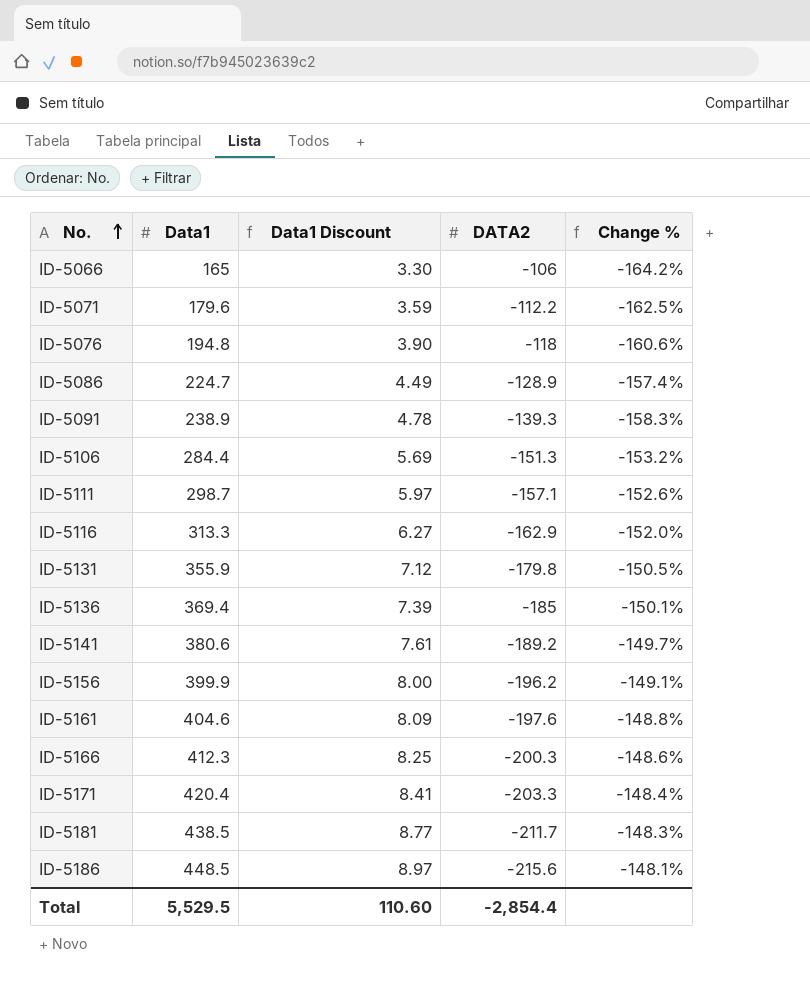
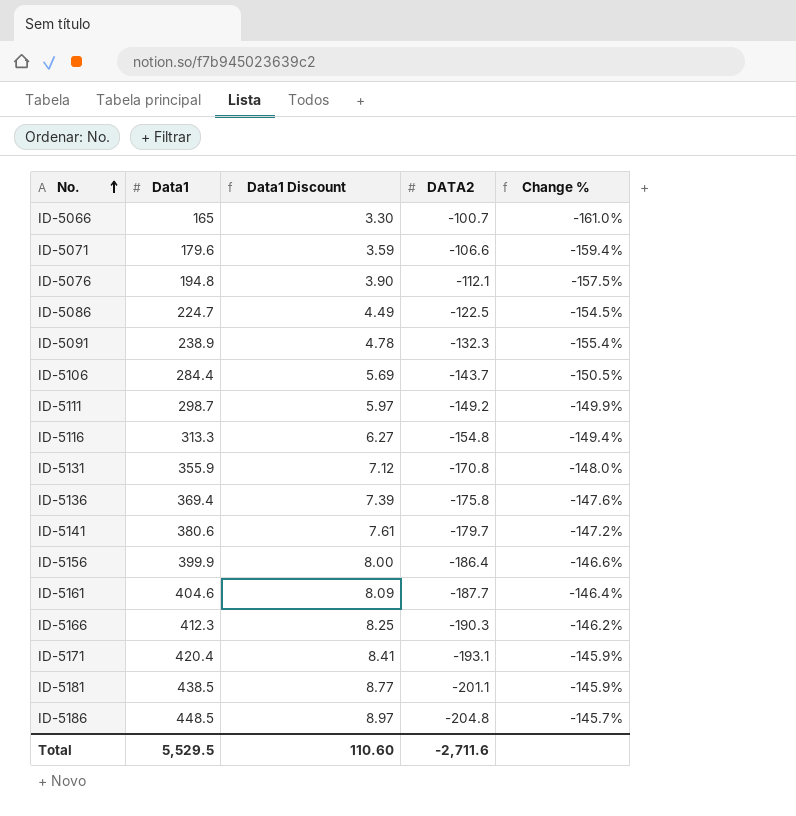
ID-5066 | DATA2: -106 -> -100.7
ID-5066 | Change %: -164.2% -> -161.0%
ID-5071 | DATA2: -112.2 -> -106.6
ID-5071 | Change %: -162.5% -> -159.4%
ID-5076 | DATA2: -118 -> -112.1
ID-5076 | Change %: -160.6% -> -157.5%
ID-5086 | DATA2: -128.9 -> -122.5
ID-5086 | Change %: -157.4% -> -154.5%
ID-5091 | DATA2: -139.3 -> -132.3
ID-5091 | Change %: -158.3% -> -155.4%
ID-5106 | DATA2: -151.3 -> -143.7
ID-5106 | Change %: -153.2% -> -150.5%
ID-5111 | DATA2: -157.1 -> -149.2
ID-5111 | Change %: -152.6% -> -149.9%
ID-5116 | DATA2: -162.9 -> -154.8
ID-5116 | Change %: -152.0% -> -149.4%
ID-5131 | DATA2: -179.8 -> -170.8
ID-5131 | Change %: -150.5% -> -148.0%
ID-5136 | DATA2: -185 -> -175.8
ID-5136 | Change %: -150.1% -> -147.6%
ID-5141 | DATA2: -189.2 -> -179.7
ID-5141 | Change %: -149.7% -> -147.2%
ID-5156 | DATA2: -196.2 -> -186.4
ID-5156 | Change %: -149.1% -> -146.6%
ID-5161 | DATA2: -197.6 -> -187.7
ID-5161 | Change %: -148.8% -> -146.4%
ID-5166 | DATA2: -200.3 -> -190.3
ID-5166 | Change %: -148.6% -> -146.2%
ID-5171 | DATA2: -203.3 -> -193.1
ID-5171 | Change %: -148.4% -> -145.9%
ID-5181 | DATA2: -211.7 -> -201.1
ID-5181 | Change %: -148.3% -> -145.9%
ID-5186 | DATA2: -215.6 -> -204.8
ID-5186 | Change %: -148.1% -> -145.7%
Total | DATA2: -2,854.4 -> -2,711.6

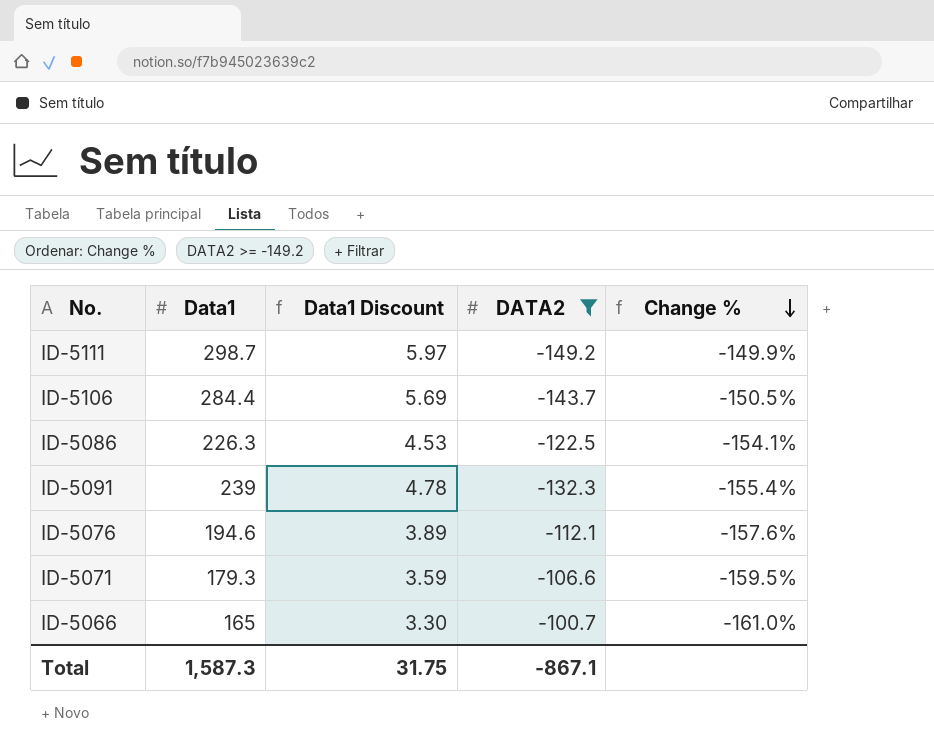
filter: none -> DATA2 >= -149.2
row order: No. ascending -> Change % descending
ID-5086 | Data1: 224.7 -> 226.3
ID-5086 | Data1 Discount: 4.49 -> 4.53
ID-5086 | Change %: -154.5% -> -154.1%
ID-5091 | Data1: 238.9 -> 239
ID-5076 | Data1: 194.8 -> 194.6
ID-5076 | Data1 Discount: 3.90 -> 3.89
ID-5076 | Change %: -157.5% -> -157.6%
ID-5071 | Data1: 179.6 -> 179.3
ID-5071 | Change %: -159.4% -> -159.5%
Total | Data1: 5,529.5 -> 1,587.3
Total | Data1 Discount: 110.60 -> 31.75
Total | DATA2: -2,711.6 -> -867.1

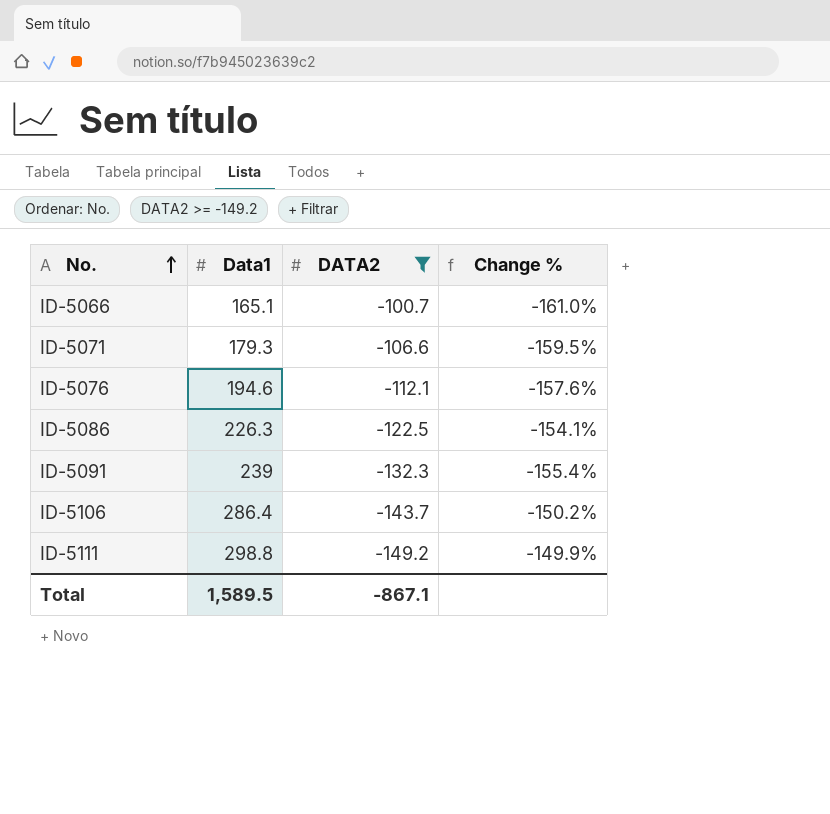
row order: Change % descending -> No. ascending
column Data1 Discount | formula: [Data1] * 0.02 -> none
ID-5066 | Data1: 165 -> 165.1
ID-5106 | Data1: 284.4 -> 286.4
ID-5106 | Change %: -150.5% -> -150.2%
ID-5111 | Data1: 298.7 -> 298.8
Total | Data1: 1,587.3 -> 1,589.5

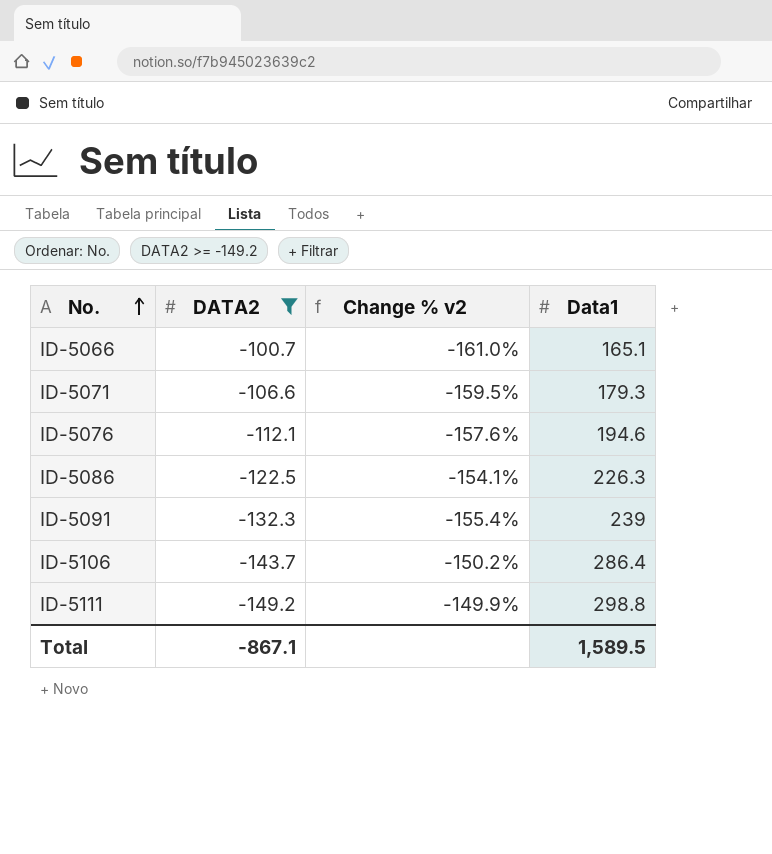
column name: Change % -> Change % v2
column Data1 | position: 2 -> 4

